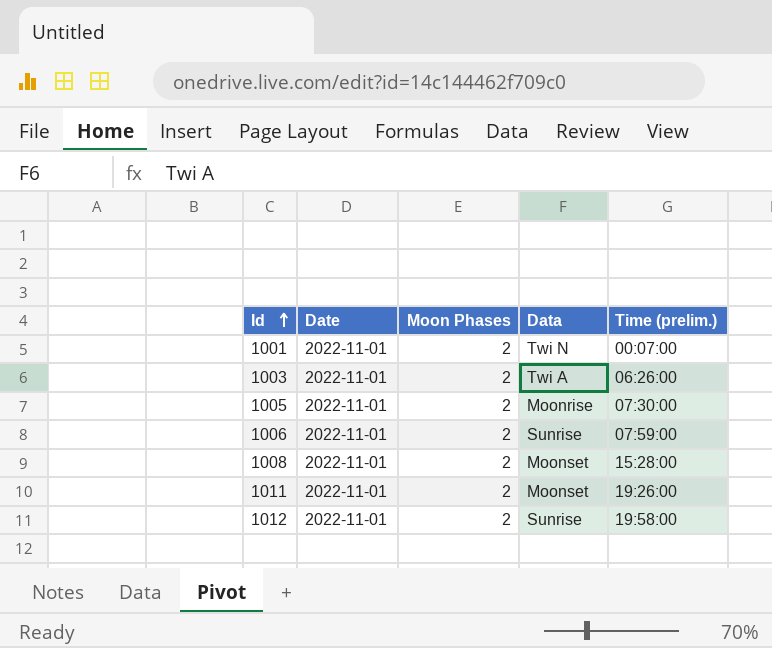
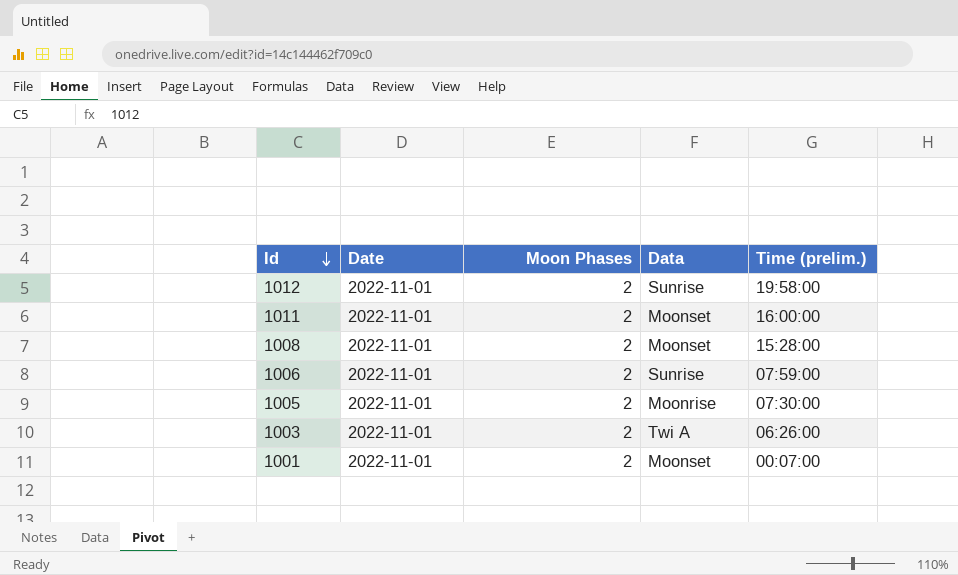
row order: Id ascending -> Id descending
1011 | Time (prelim.): 19:26:00 -> 16:00:00
1001 | Data: Twi N -> Moonset

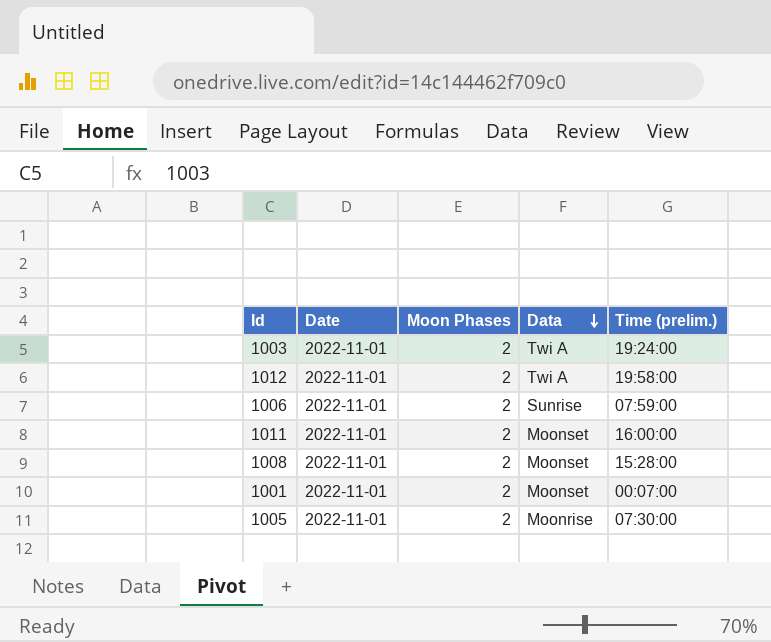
row order: Id descending -> Data descending
1003 | Time (prelim.): 06:26:00 -> 19:24:00
1012 | Data: Sunrise -> Twi A

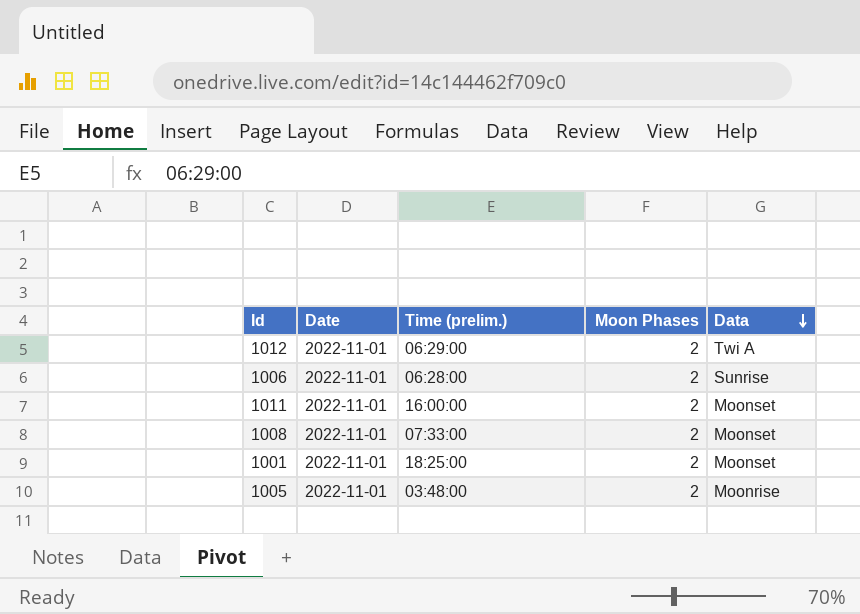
column Time (prelim.) | position: 5 -> 3
row 1003: 2022-11-01 | 2 | Twi A | 19:24:00 -> none
1012 | Time (prelim.): 19:58:00 -> 06:29:00
1006 | Time (prelim.): 07:59:00 -> 06:28:00
1008 | Time (prelim.): 15:28:00 -> 07:33:00
1001 | Time (prelim.): 00:07:00 -> 18:25:00
1005 | Time (prelim.): 07:30:00 -> 03:48:00

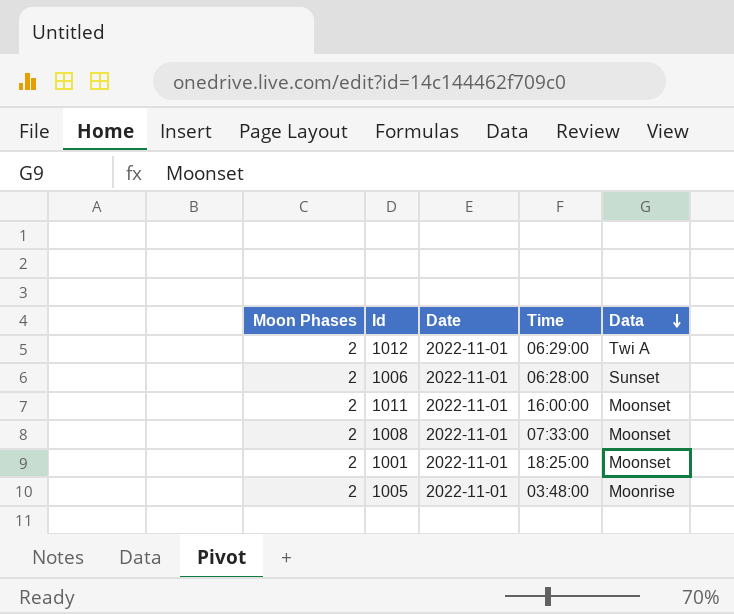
column Moon Phases | position: 4 -> 1
column name: Time (prelim.) -> Time
1006 | Data: Sunrise -> Sunset

